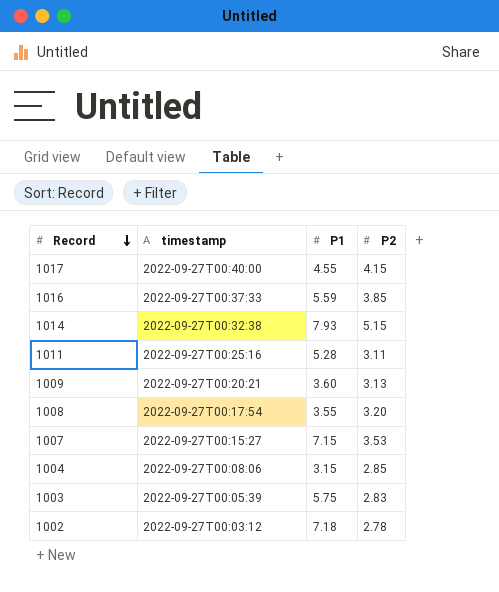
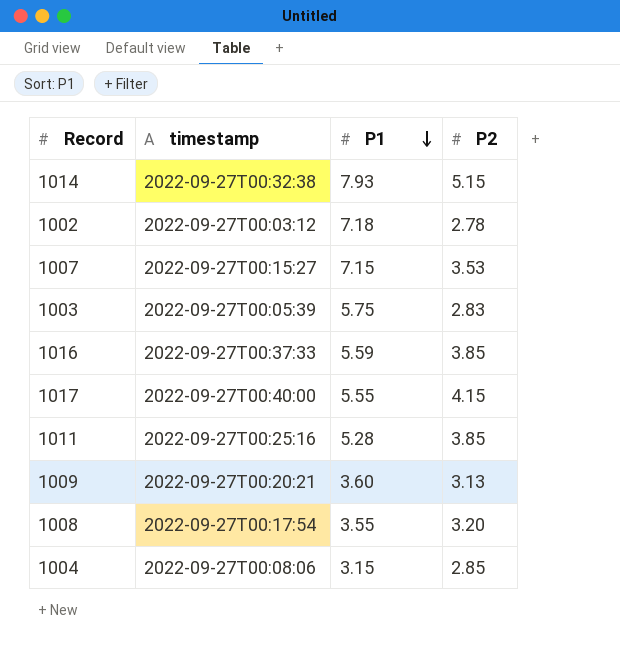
row order: Record descending -> P1 descending
1017 | P1: 4.55 -> 5.55
1011 | P2: 3.11 -> 3.85

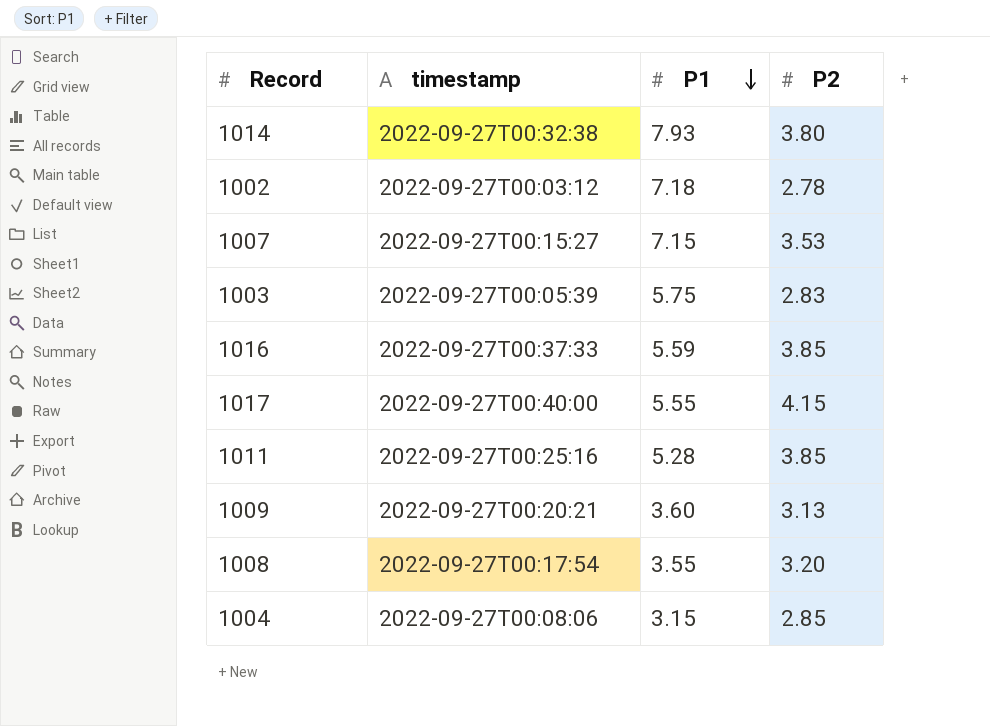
1014 | P2: 5.15 -> 3.80

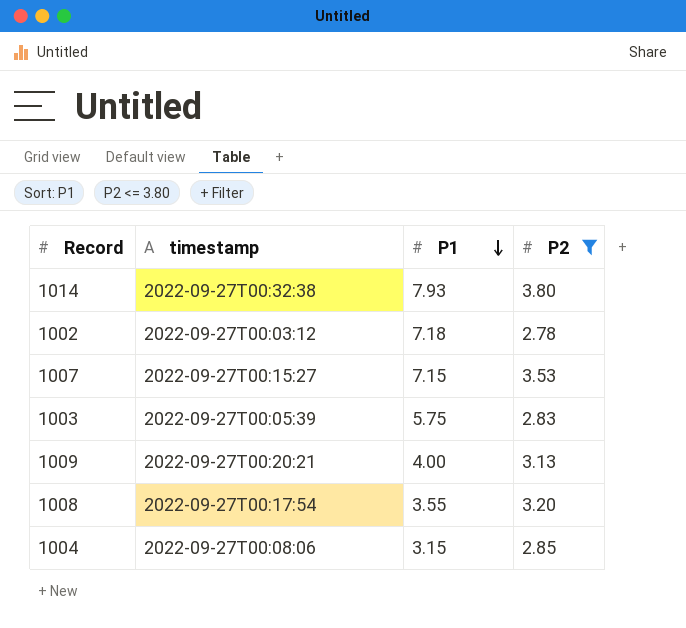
filter: none -> P2 <= 3.80
1009 | P1: 3.60 -> 4.00

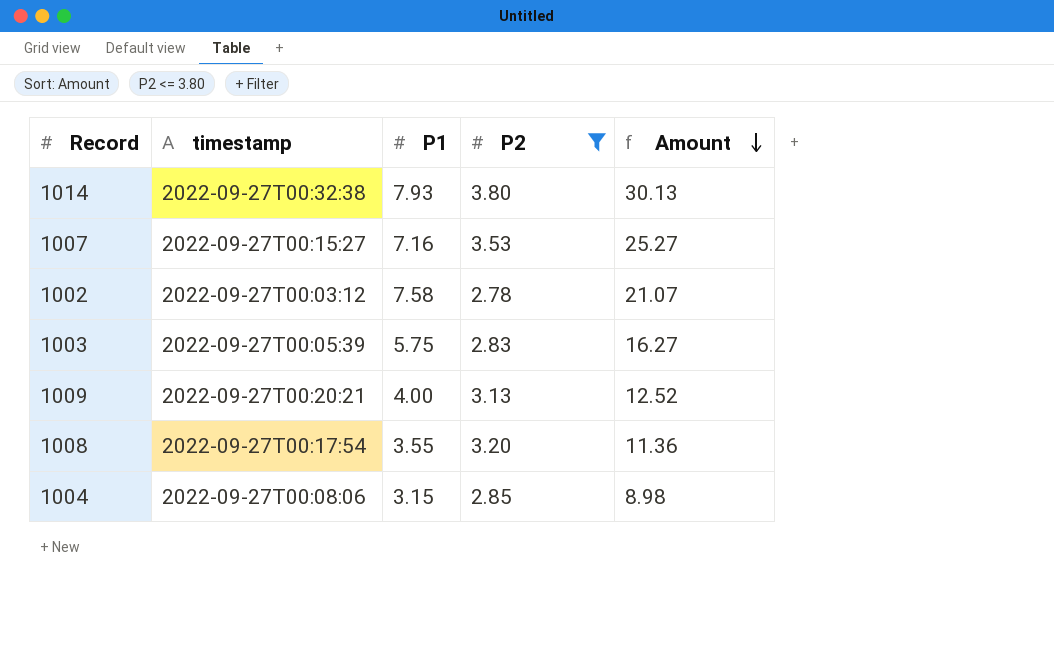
row order: P1 descending -> Amount descending
column Amount | formula: none -> [P1] * [P2]
1007 | P1: 7.15 -> 7.16
1002 | P1: 7.18 -> 7.58

